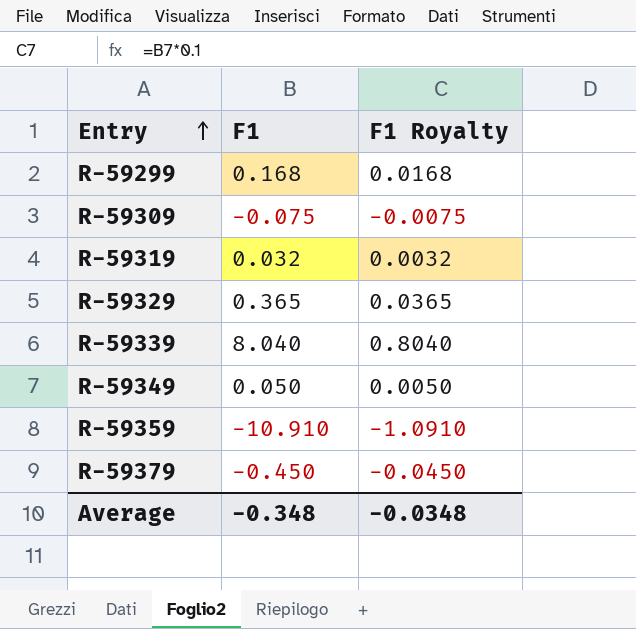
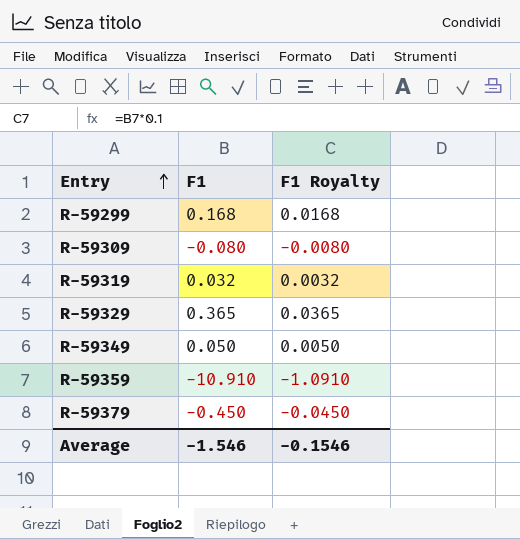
row R-59339: 8.040 | 0.8040 -> none
R-59309 | F1: -0.075 -> -0.080
R-59309 | F1 Royalty: -0.0075 -> -0.0080
Average | F1: -0.348 -> -1.546
Average | F1 Royalty: -0.0348 -> -0.1546

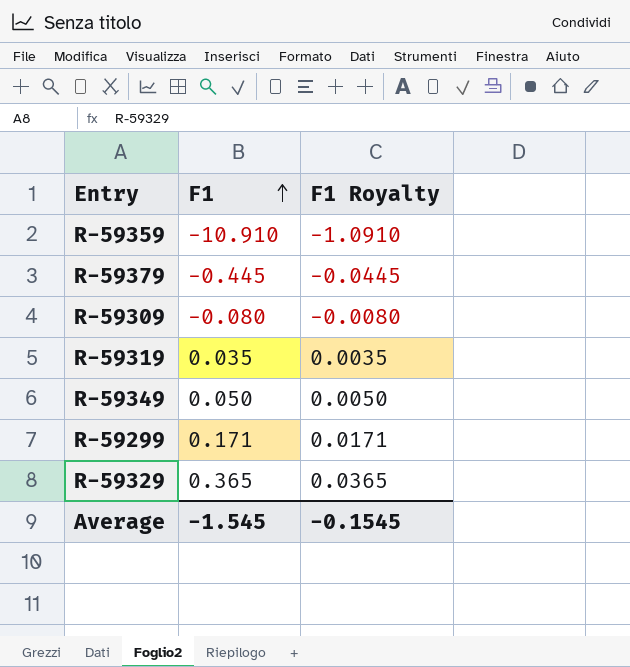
row order: Entry ascending -> F1 ascending
R-59379 | F1: -0.450 -> -0.445
R-59379 | F1 Royalty: -0.0450 -> -0.0445
R-59319 | F1: 0.032 -> 0.035
R-59319 | F1 Royalty: 0.0032 -> 0.0035
R-59299 | F1: 0.168 -> 0.171
R-59299 | F1 Royalty: 0.0168 -> 0.0171
Average | F1: -1.546 -> -1.545
Average | F1 Royalty: -0.1546 -> -0.1545

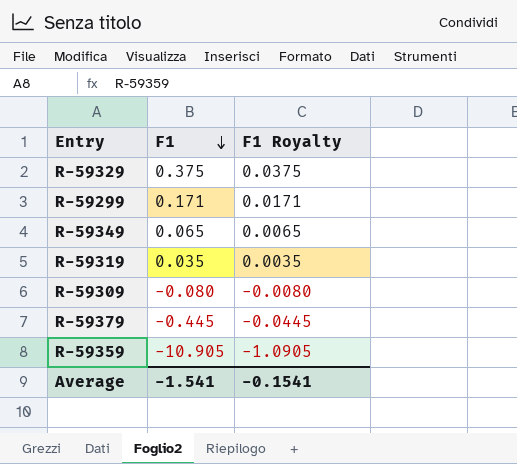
row order: F1 ascending -> F1 descending
R-59329 | F1: 0.365 -> 0.375
R-59329 | F1 Royalty: 0.0365 -> 0.0375
R-59349 | F1: 0.050 -> 0.065
R-59349 | F1 Royalty: 0.0050 -> 0.0065
R-59359 | F1: -10.910 -> -10.905
R-59359 | F1 Royalty: -1.0910 -> -1.0905
Average | F1: -1.545 -> -1.541
Average | F1 Royalty: -0.1545 -> -0.1541

